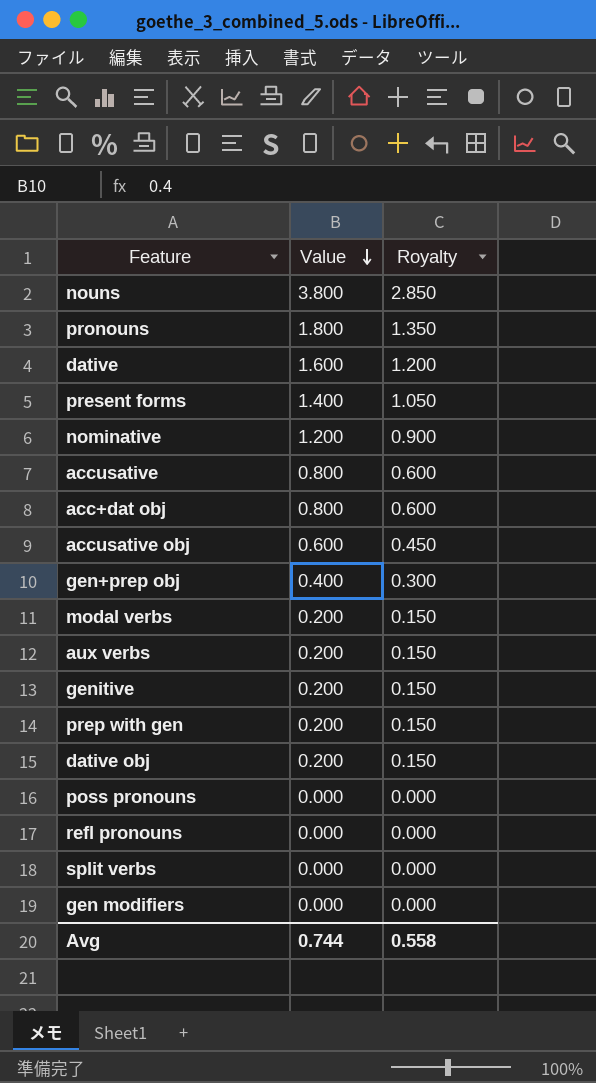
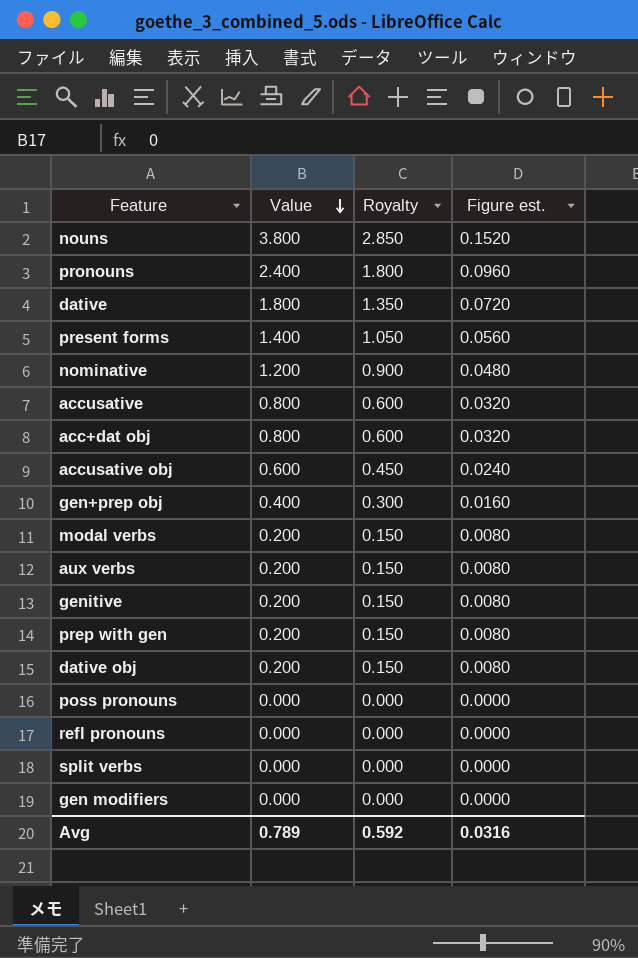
column Figure est. | formula: none -> [Value] * 0.04
pronouns | Value: 1.800 -> 2.400
pronouns | Royalty: 1.350 -> 1.800
dative | Value: 1.600 -> 1.800
dative | Royalty: 1.200 -> 1.350
Avg | Value: 0.744 -> 0.789
Avg | Royalty: 0.558 -> 0.592

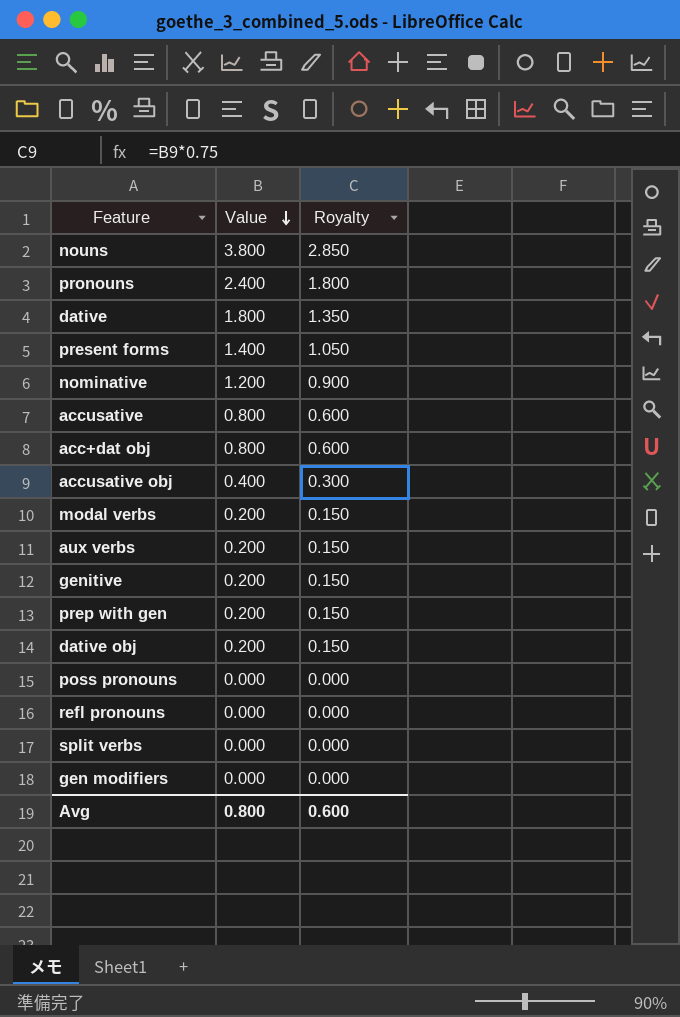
column Figure est. | formula: [Value] * 0.04 -> none
row gen+prep obj: 0.400 | 0.300 | 0.0160 -> none
accusative obj | Value: 0.600 -> 0.400
accusative obj | Royalty: 0.450 -> 0.300
Avg | Value: 0.789 -> 0.800
Avg | Royalty: 0.592 -> 0.600

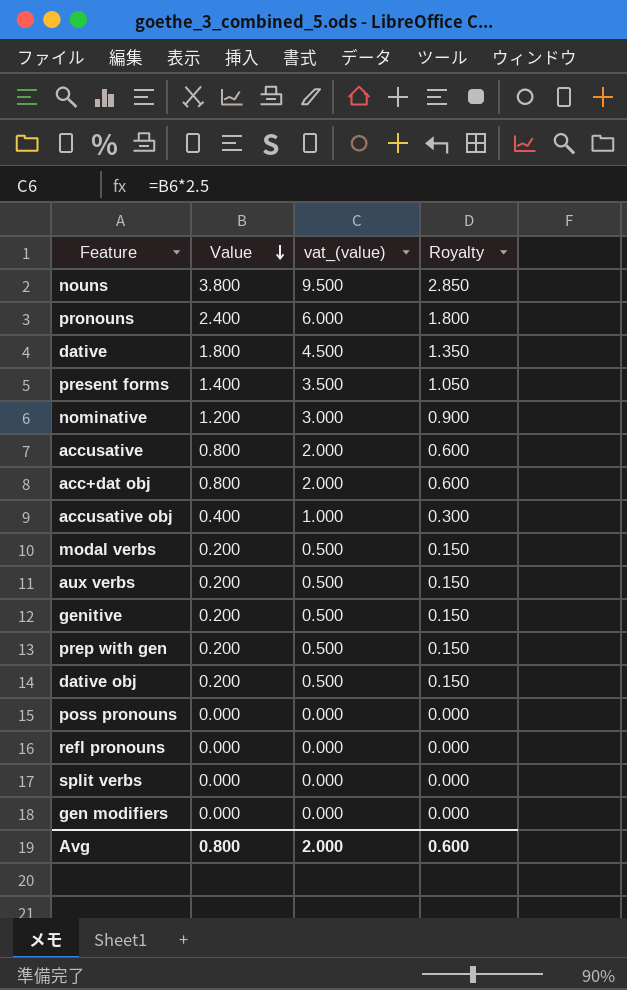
column vat_(value) | formula: none -> [Value] * 2.5

